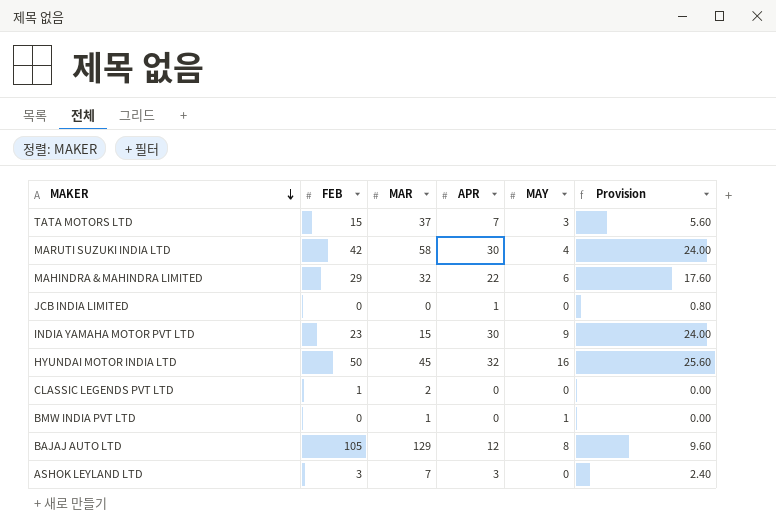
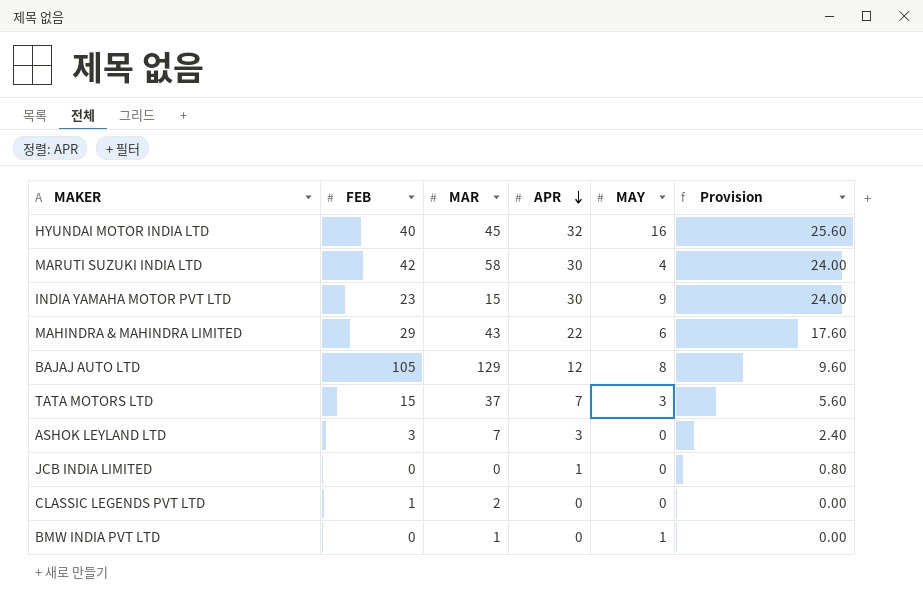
row order: MAKER descending -> APR descending
HYUNDAI MOTOR INDIA LTD | FEB: 50 -> 40
MAHINDRA & MAHINDRA LIMITED | MAR: 32 -> 43

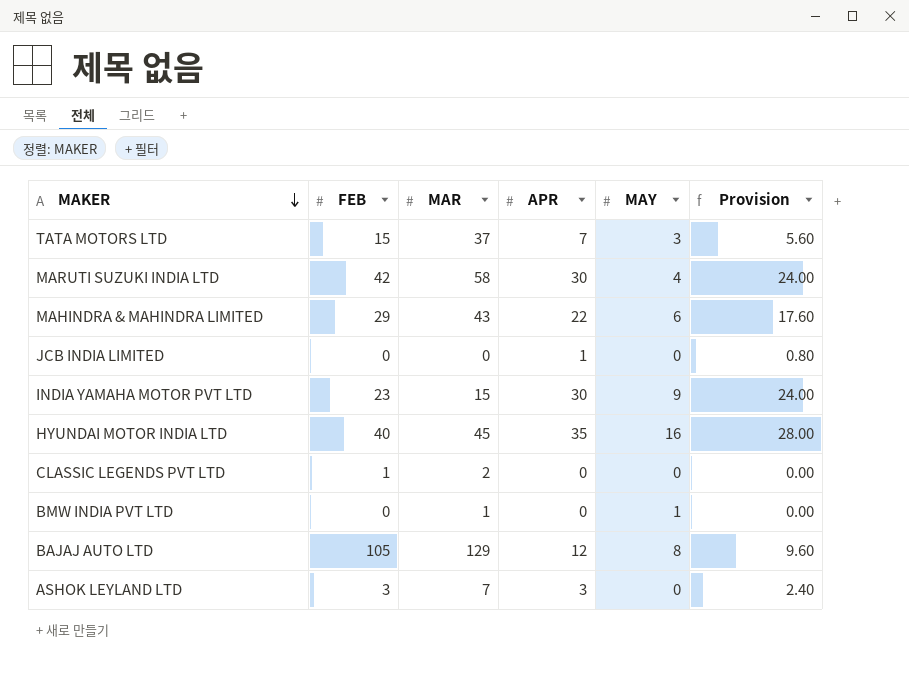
row order: APR descending -> MAKER descending
HYUNDAI MOTOR INDIA LTD | APR: 32 -> 35
HYUNDAI MOTOR INDIA LTD | Provision: 25.60 -> 28.00

